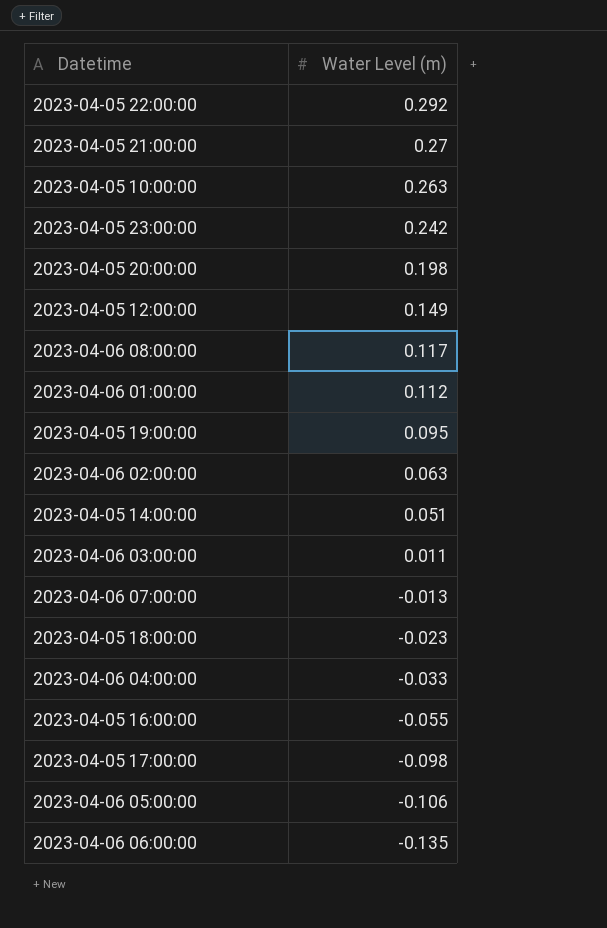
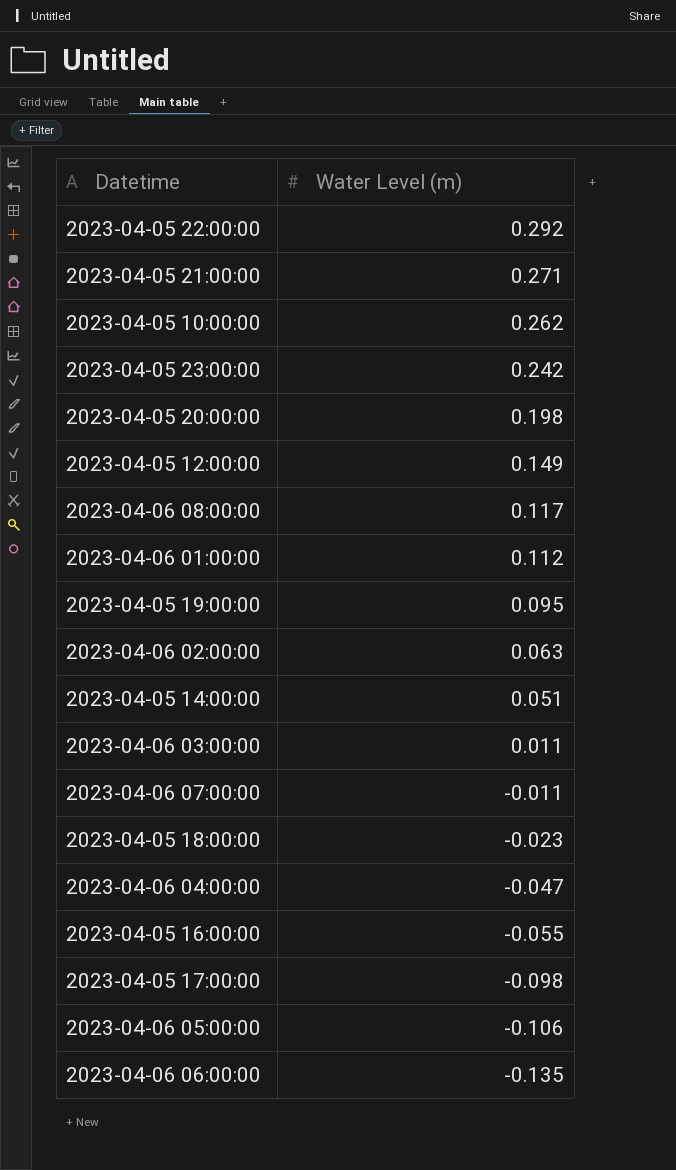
2023-04-05 21:00:00 | Water Level (m): 0.27 -> 0.271
2023-04-05 10:00:00 | Water Level (m): 0.263 -> 0.262
2023-04-06 07:00:00 | Water Level (m): -0.013 -> -0.011
2023-04-06 04:00:00 | Water Level (m): -0.033 -> -0.047

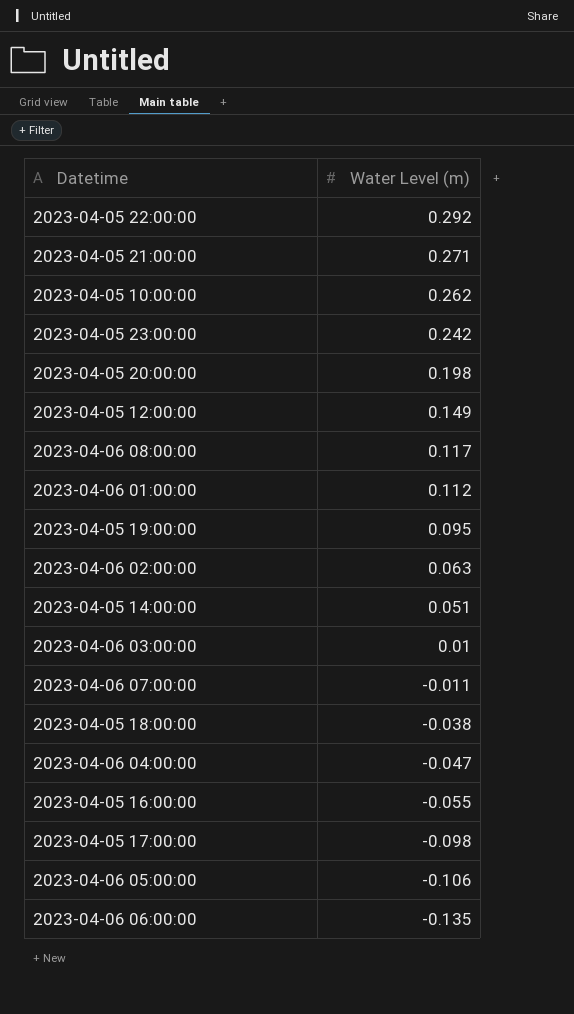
2023-04-06 03:00:00 | Water Level (m): 0.011 -> 0.01
2023-04-05 18:00:00 | Water Level (m): -0.023 -> -0.038

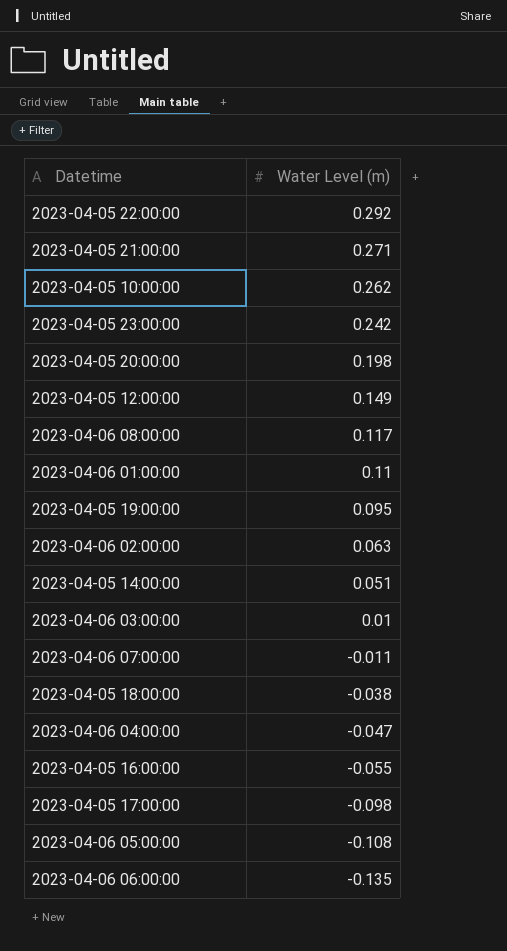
2023-04-06 01:00:00 | Water Level (m): 0.112 -> 0.11
2023-04-06 05:00:00 | Water Level (m): -0.106 -> -0.108

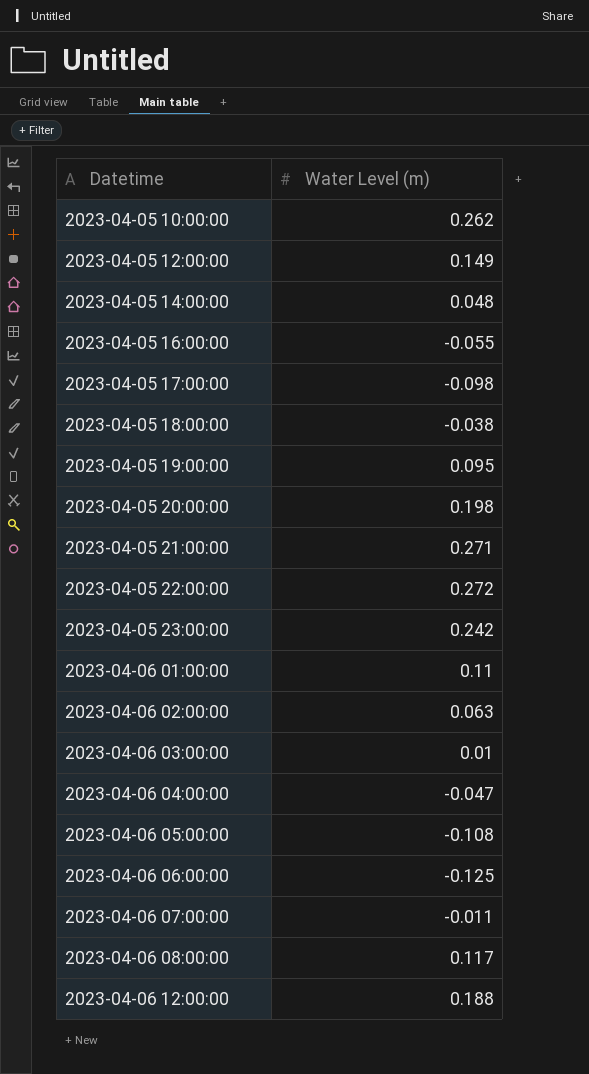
row order: Water Level (m) descending -> Datetime ascending
2023-04-05 14:00:00 | Water Level (m): 0.051 -> 0.048
2023-04-05 22:00:00 | Water Level (m): 0.292 -> 0.272
2023-04-06 06:00:00 | Water Level (m): -0.135 -> -0.125
row 2023-04-06 12:00:00: none -> 0.188

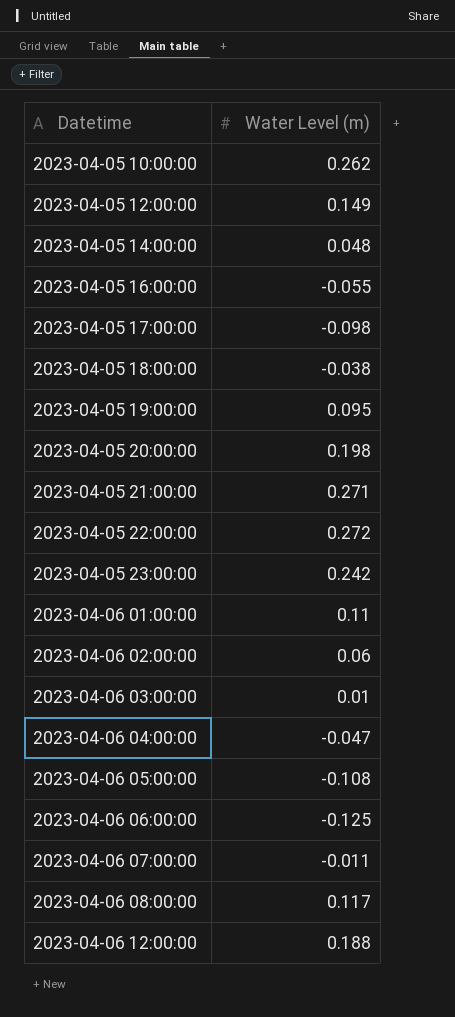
2023-04-06 02:00:00 | Water Level (m): 0.063 -> 0.06

